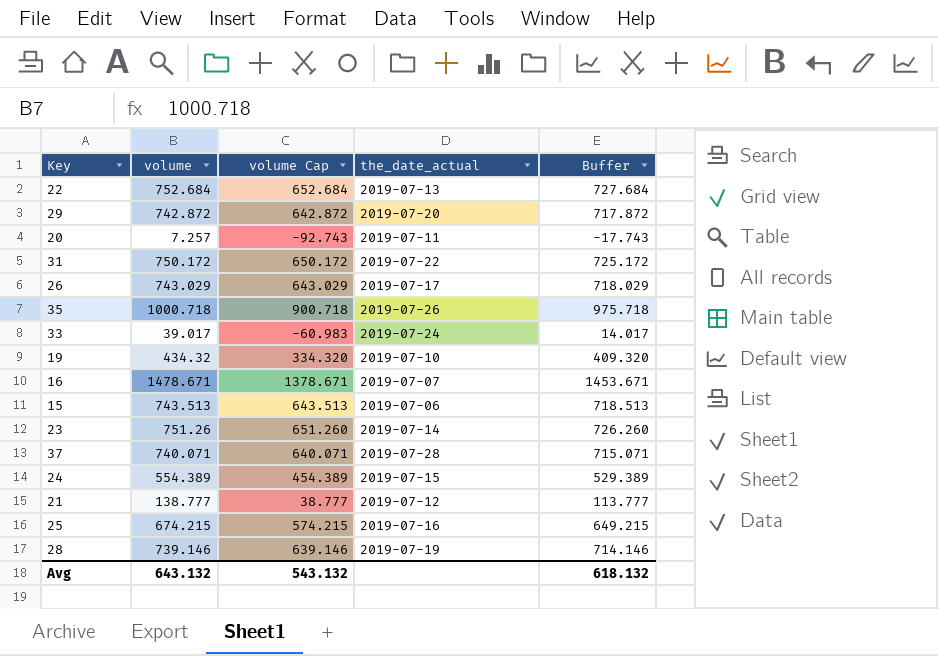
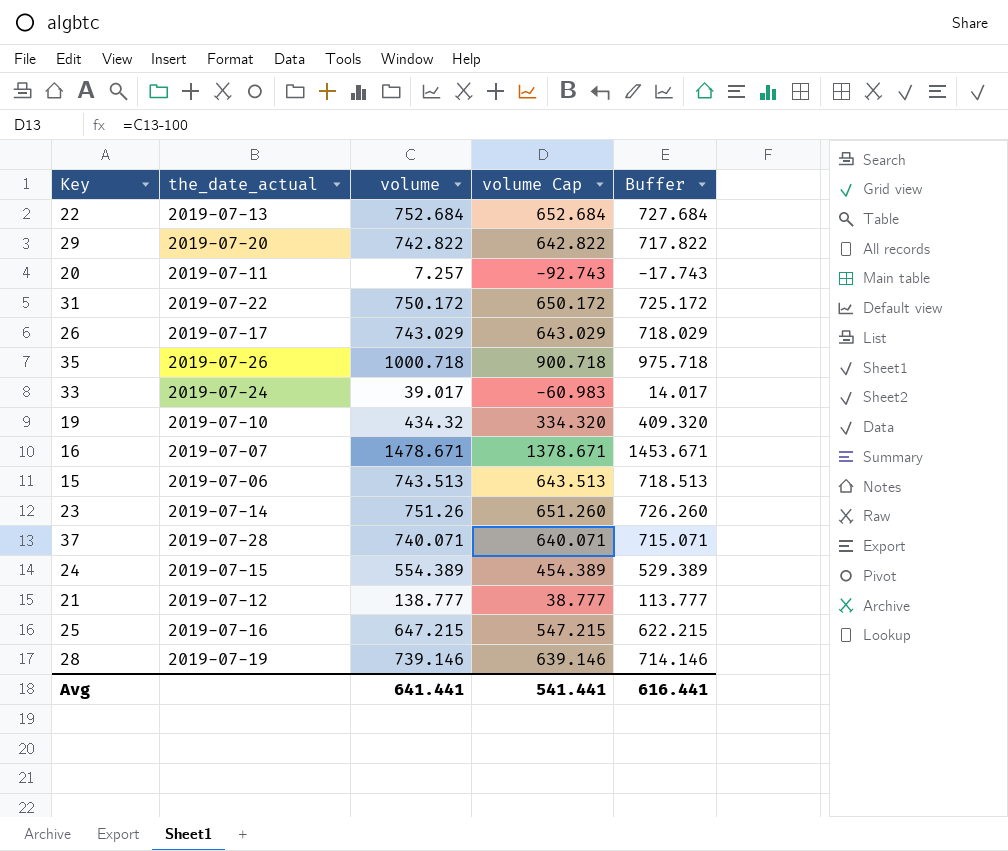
column the_date_actual | position: 4 -> 2
29 | volume: 742.872 -> 742.822
29 | volume Cap: 642.872 -> 642.822
29 | Buffer: 717.872 -> 717.822
25 | volume: 674.215 -> 647.215
25 | volume Cap: 574.215 -> 547.215
25 | Buffer: 649.215 -> 622.215
Avg | volume: 643.132 -> 641.441
Avg | volume Cap: 543.132 -> 541.441
Avg | Buffer: 618.132 -> 616.441

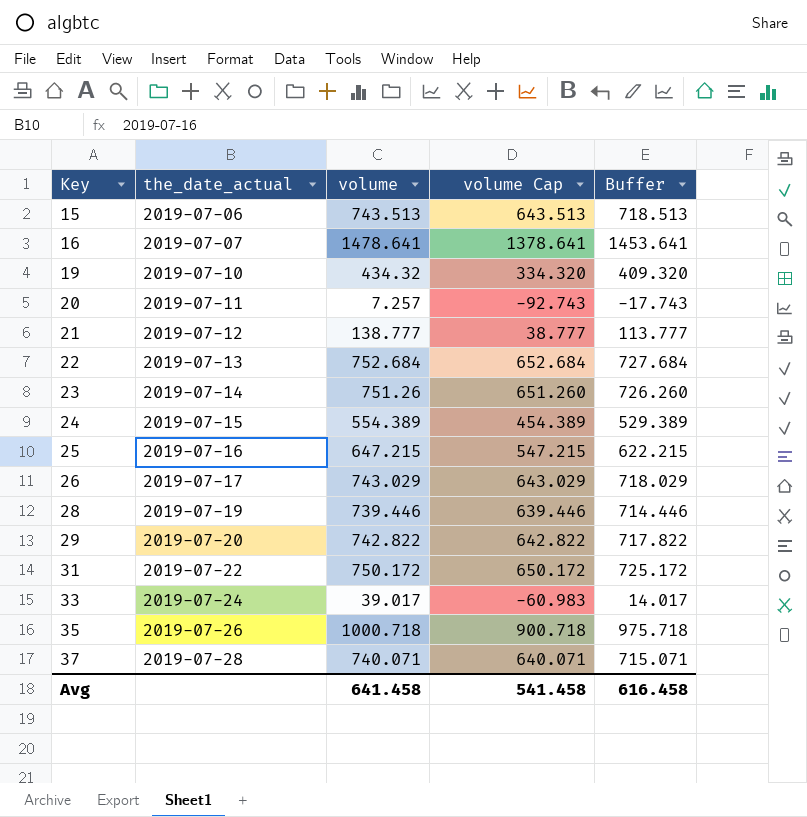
row order: none -> Key ascending
16 | volume: 1478.671 -> 1478.641
16 | volume Cap: 1378.671 -> 1378.641
16 | Buffer: 1453.671 -> 1453.641
28 | volume: 739.146 -> 739.446
28 | volume Cap: 639.146 -> 639.446
28 | Buffer: 714.146 -> 714.446
Avg | volume: 641.441 -> 641.458
Avg | volume Cap: 541.441 -> 541.458
Avg | Buffer: 616.441 -> 616.458

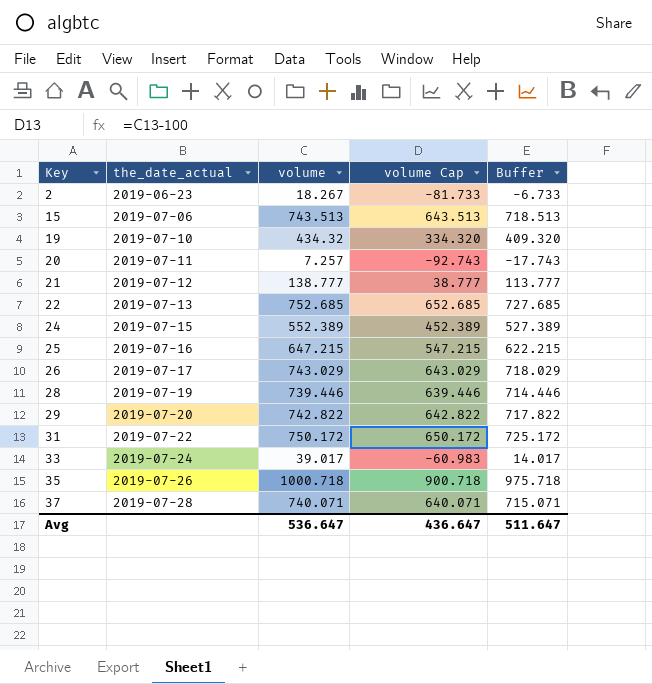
row 16: 2019-07-07 | 1478.641 | 1378.641 | 1453.641 -> none
row 23: 2019-07-14 | 751.26 | 651.260 | 726.260 -> none
row 2: none -> 2019-06-23 | 18.267 | -81.733 | -6.733
22 | volume: 752.684 -> 752.685
22 | volume Cap: 652.684 -> 652.685
22 | Buffer: 727.684 -> 727.685
24 | volume: 554.389 -> 552.389
24 | volume Cap: 454.389 -> 452.389
24 | Buffer: 529.389 -> 527.389
Avg | volume: 641.458 -> 536.647
Avg | volume Cap: 541.458 -> 436.647
Avg | Buffer: 616.458 -> 511.647

